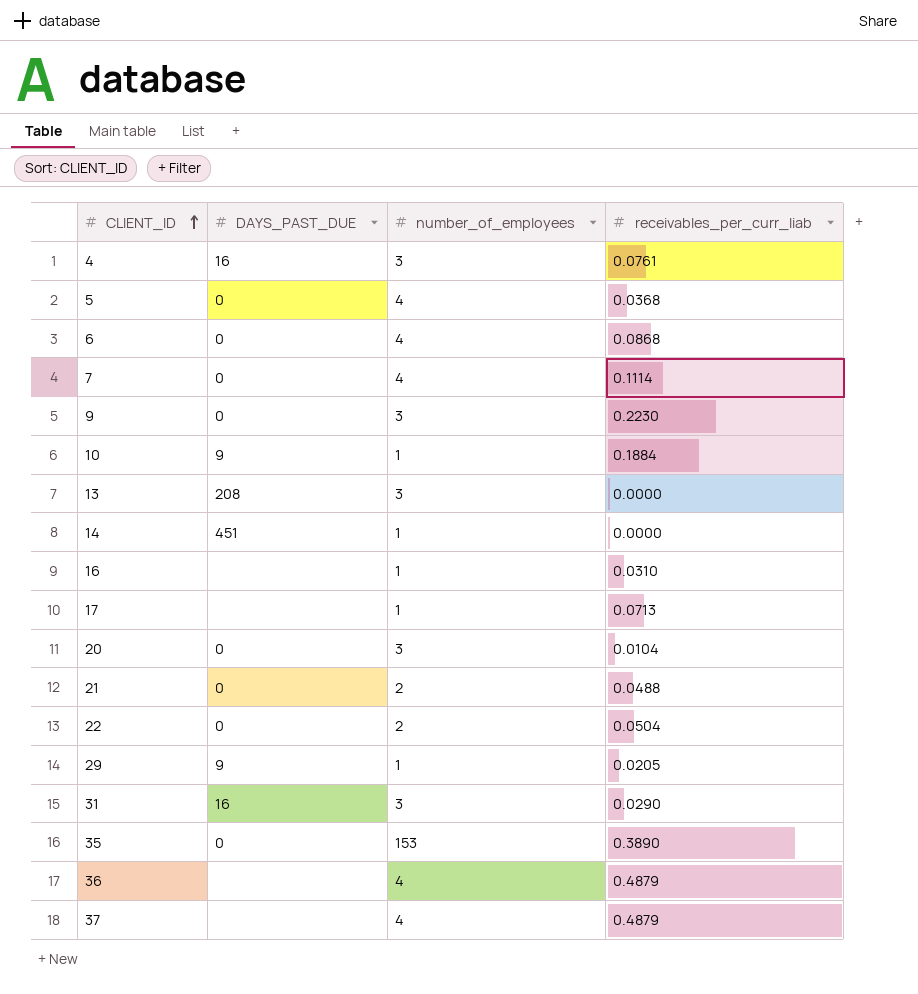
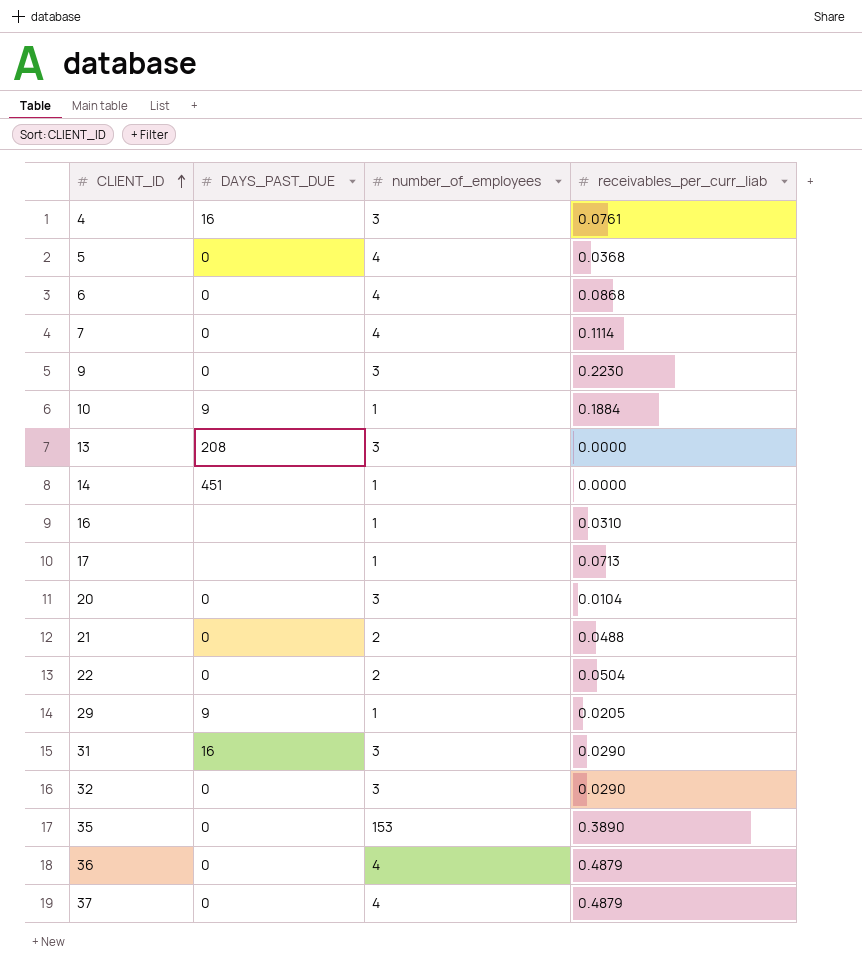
row 32: none -> 0 | 3 | 0.0290
36 | DAYS_PAST_DUE: none -> 0
37 | DAYS_PAST_DUE: none -> 0

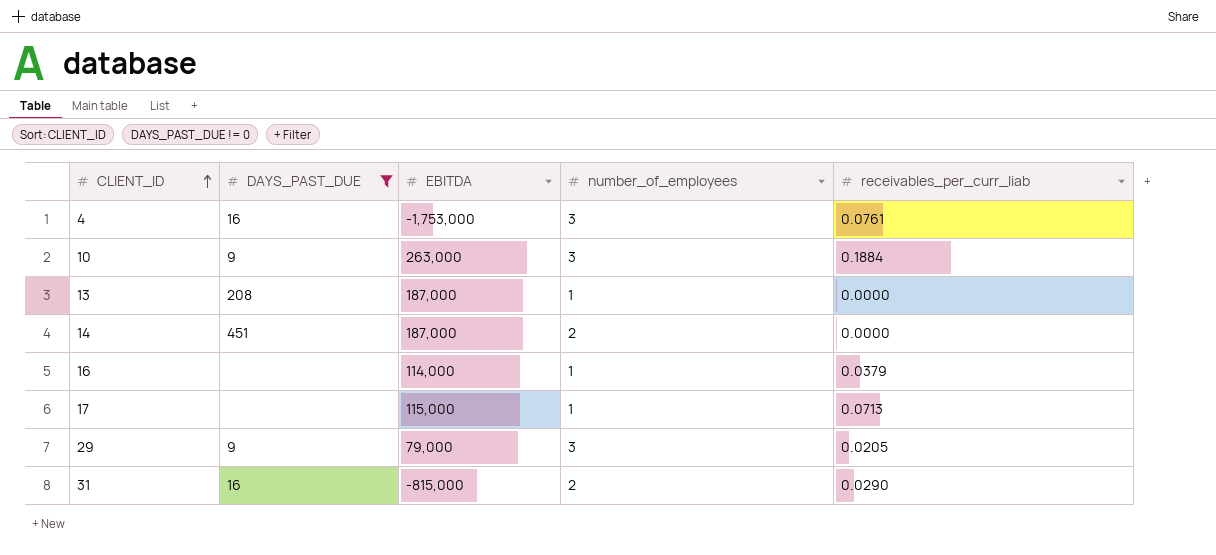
filter: none -> DAYS_PAST_DUE != 0
column EBITDA | position: none -> 3
10 | number_of_employees: 1 -> 3
13 | number_of_employees: 3 -> 1
14 | number_of_employees: 1 -> 2
16 | receivables_per_curr_liab: 0.0310 -> 0.0379
29 | number_of_employees: 1 -> 3
31 | number_of_employees: 3 -> 2

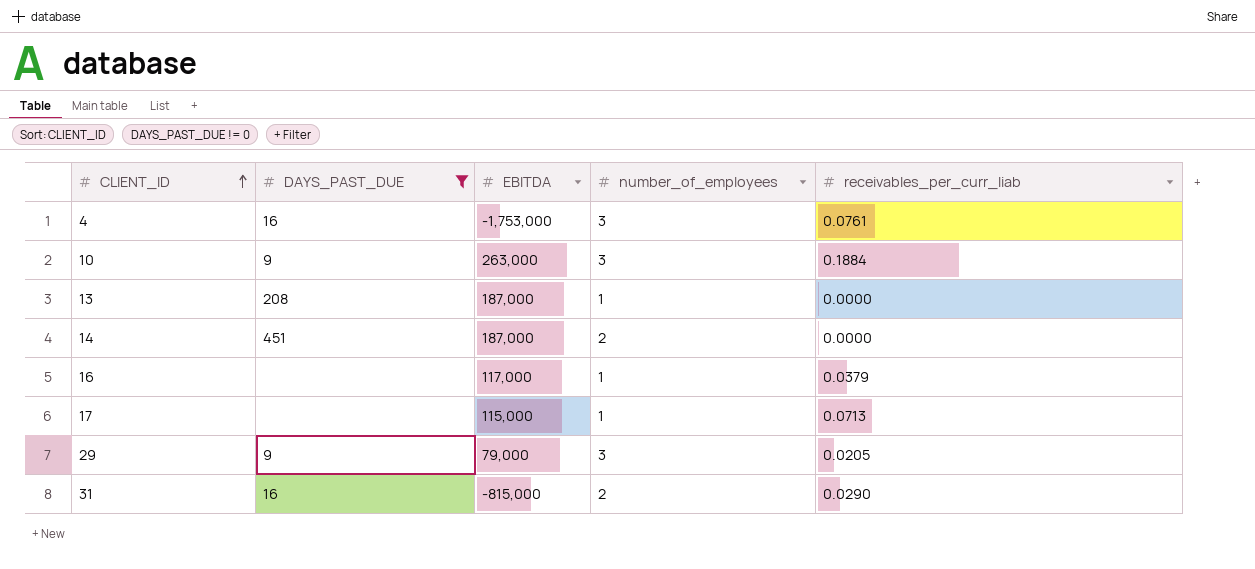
16 | EBITDA: 114,000 -> 117,000

